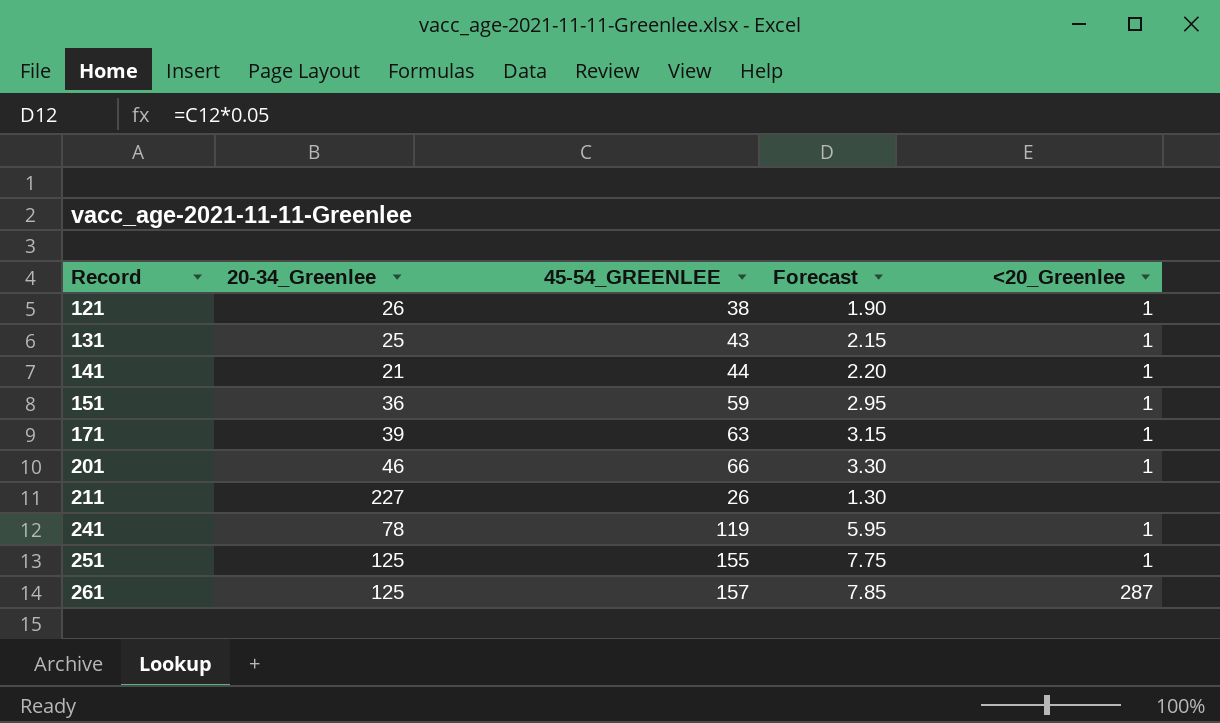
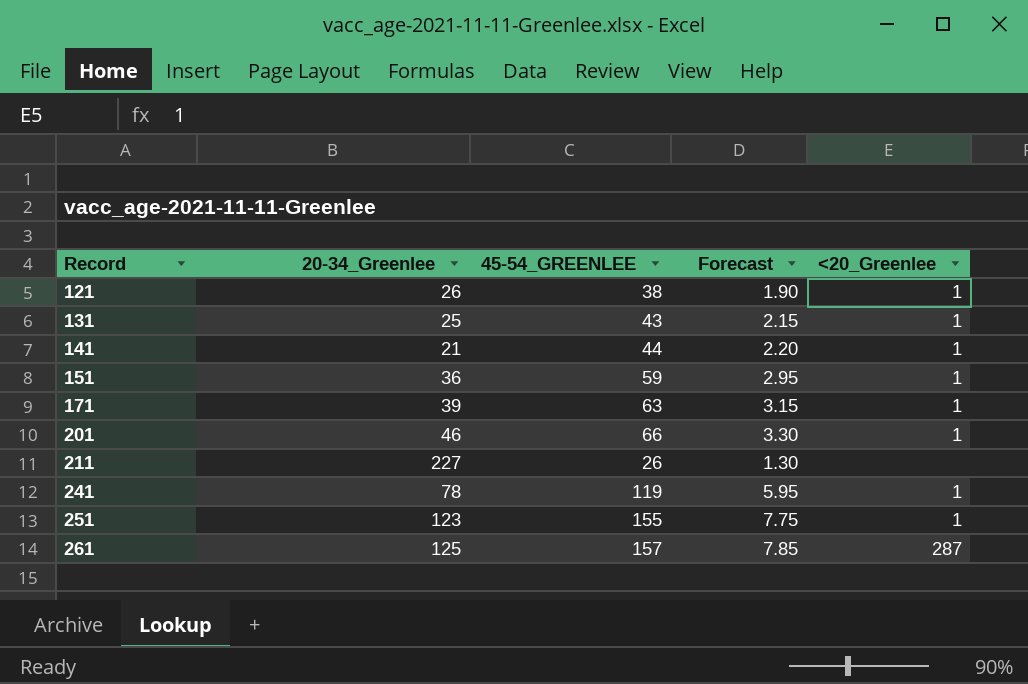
251 | 20-34_Greenlee: 125 -> 123

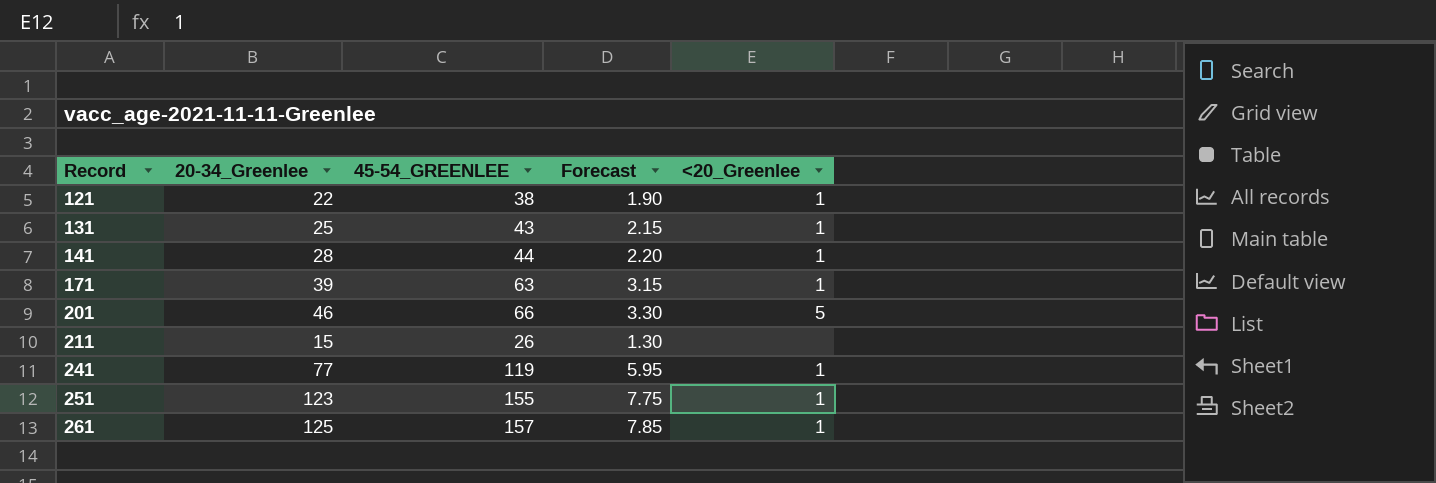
row 151: 36 | 59 | 2.95 | 1 -> none
121 | 20-34_Greenlee: 26 -> 22
141 | 20-34_Greenlee: 21 -> 28
201 | <20_Greenlee: 1 -> 5
211 | 20-34_Greenlee: 227 -> 15
241 | 20-34_Greenlee: 78 -> 77
261 | <20_Greenlee: 287 -> 1

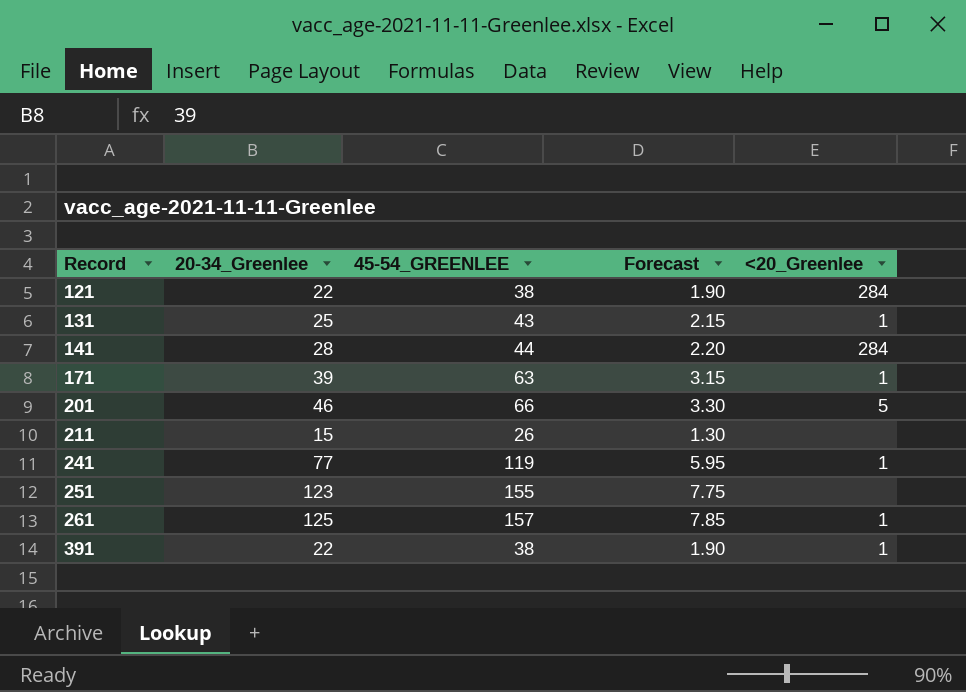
121 | <20_Greenlee: 1 -> 284
141 | <20_Greenlee: 1 -> 284
251 | <20_Greenlee: 1 -> none
row 391: none -> 22 | 38 | 1.90 | 1

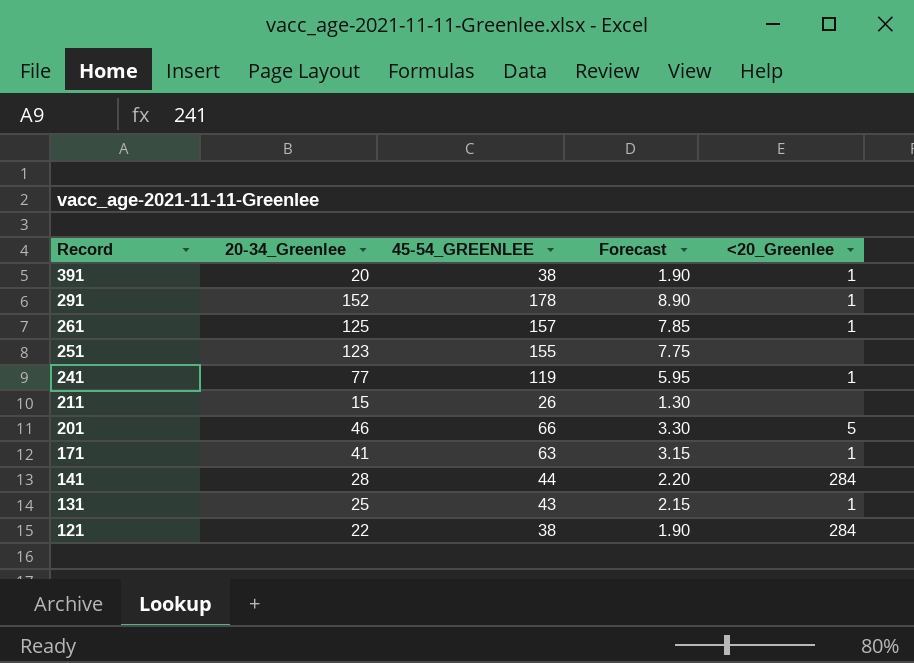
row order: Record ascending -> Record descending
391 | 20-34_Greenlee: 22 -> 20
row 291: none -> 152 | 178 | 8.90 | 1
171 | 20-34_Greenlee: 39 -> 41

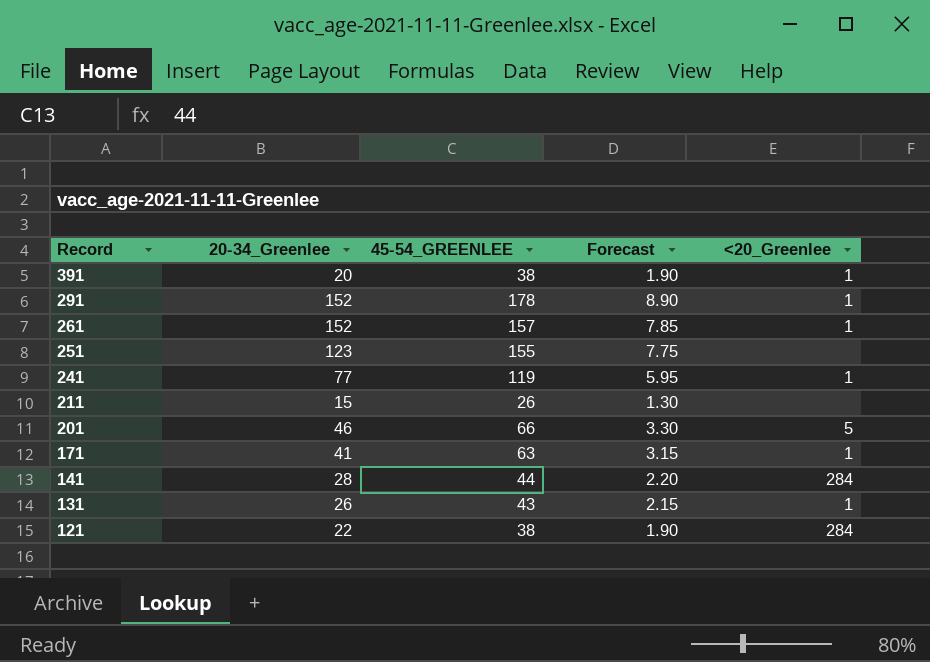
261 | 20-34_Greenlee: 125 -> 152
131 | 20-34_Greenlee: 25 -> 26

